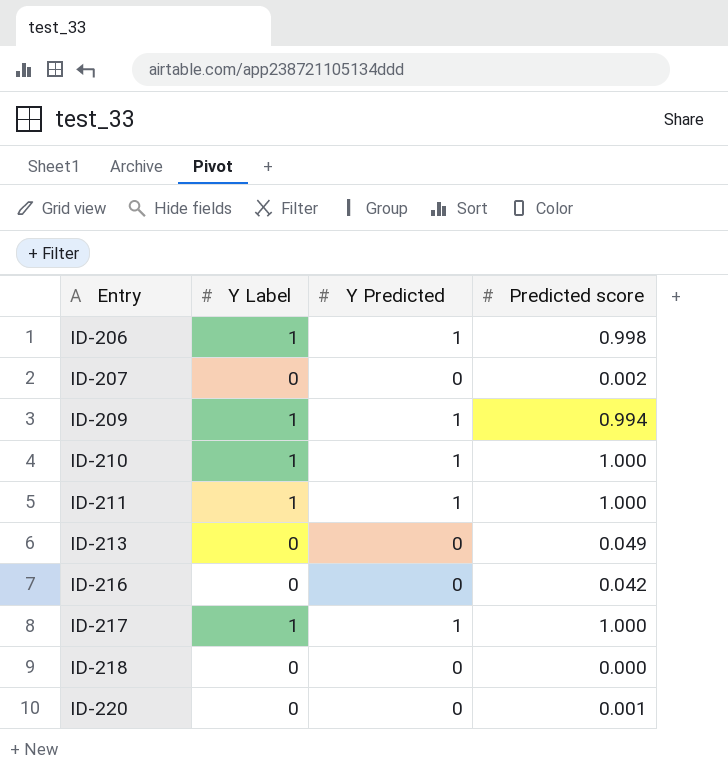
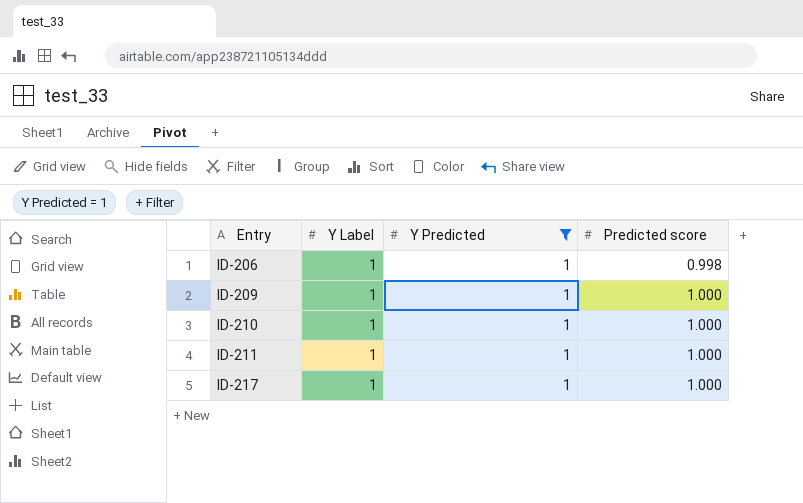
filter: none -> Y Predicted = 1
ID-209 | Predicted score: 0.994 -> 1.000

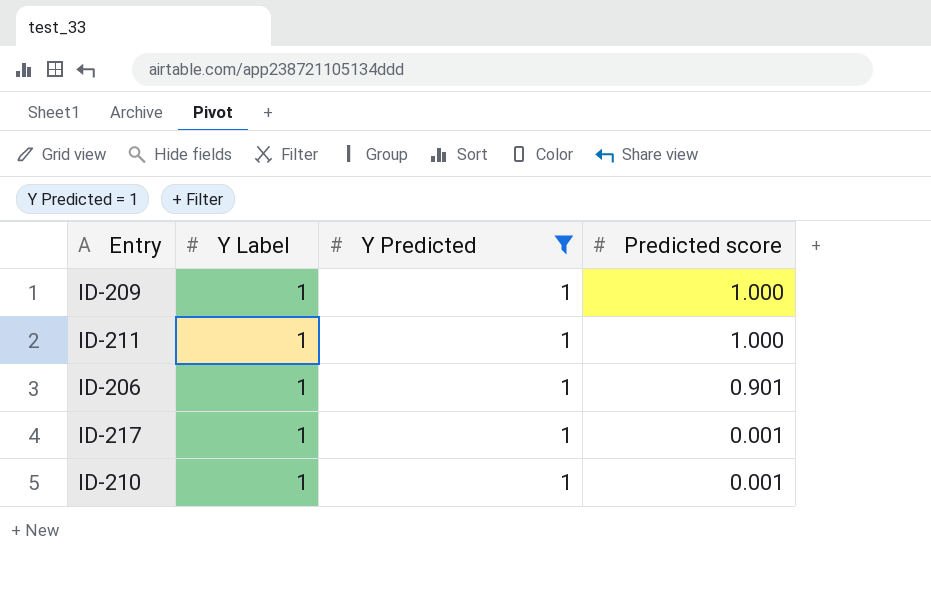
row order: Entry ascending -> Predicted score descending
ID-206 | Predicted score: 0.998 -> 0.901
ID-217 | Predicted score: 1.000 -> 0.001
ID-210 | Predicted score: 1.000 -> 0.001

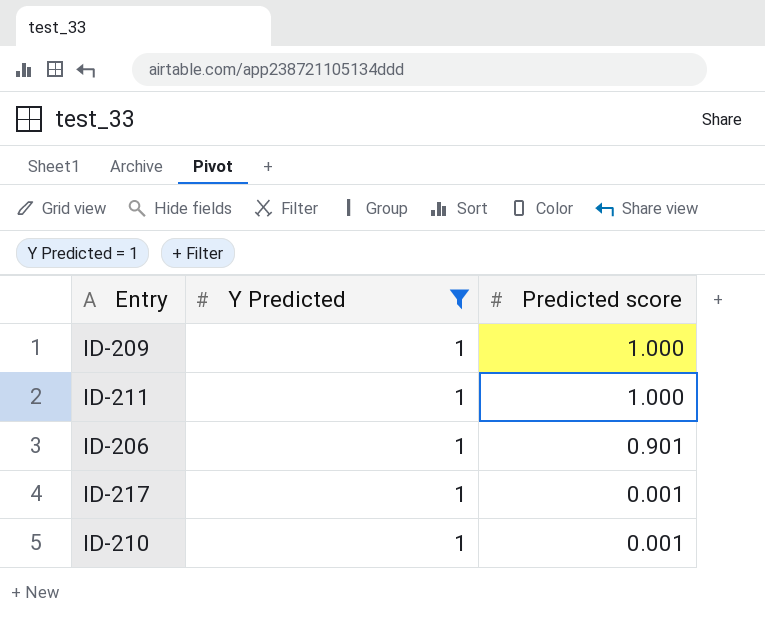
column Y Label | position: 2 -> none

